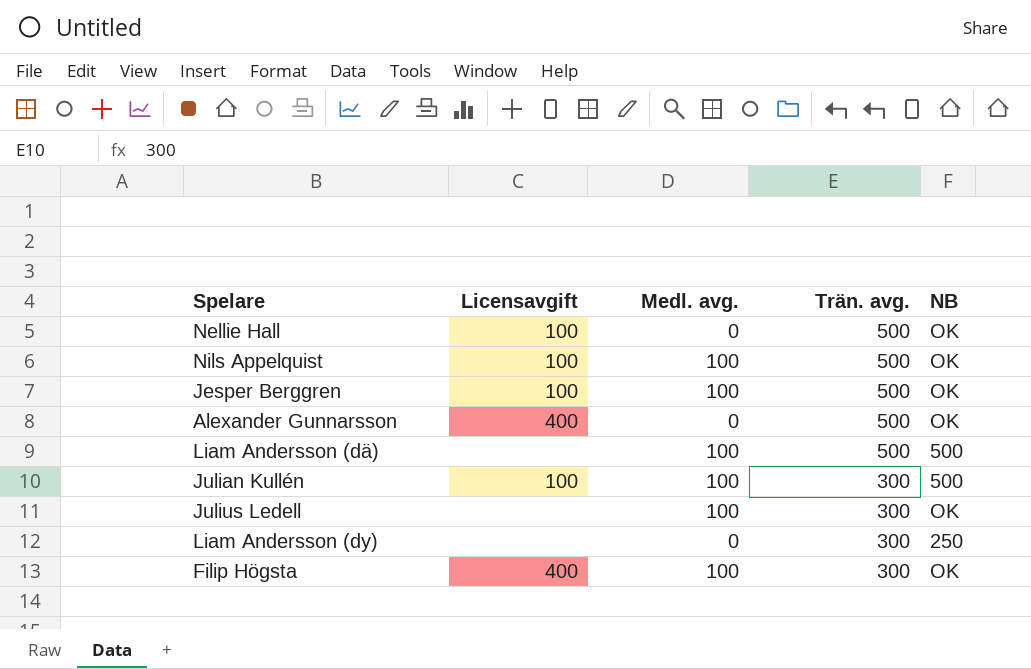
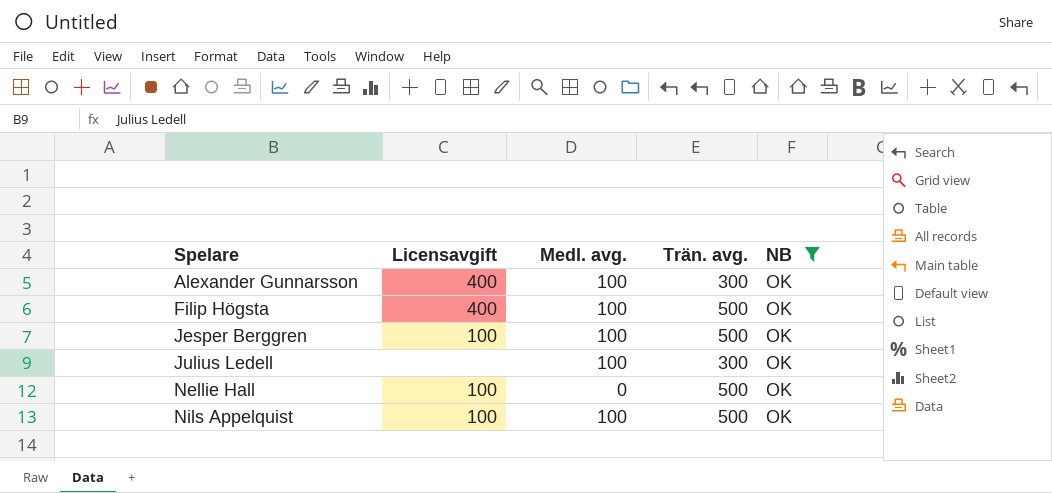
filter: none -> NB = OK
row order: Trän. avg. descending -> Spelare ascending
Alexander Gunnarsson | Medl. avg.: 0 -> 100
Alexander Gunnarsson | Trän. avg.: 500 -> 300
Filip Högsta | Trän. avg.: 300 -> 500

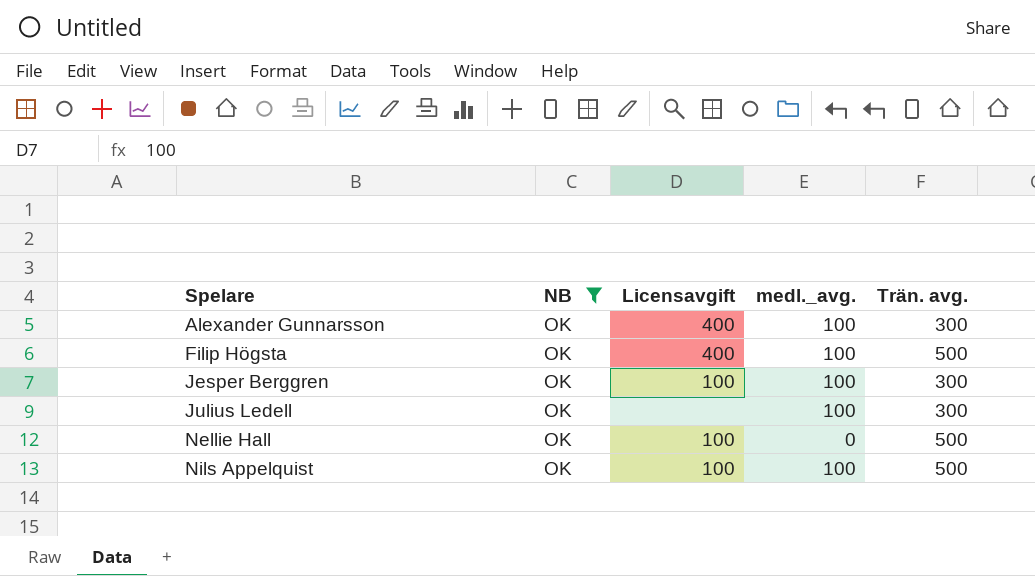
column NB | position: 5 -> 2
column name: Medl. avg. -> medl._avg.
Jesper Berggren | Trän. avg.: 500 -> 300

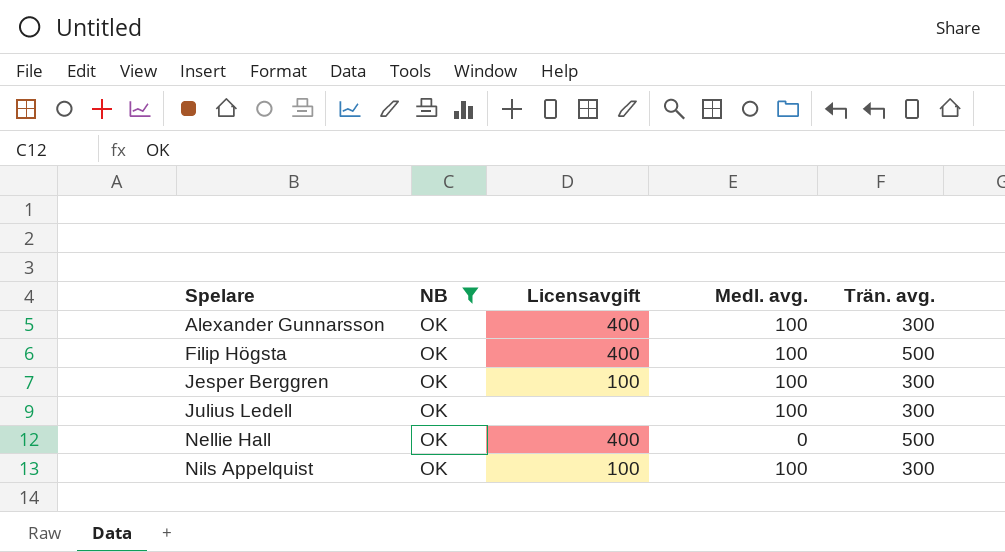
column name: medl._avg. -> Medl. avg.
Nellie Hall | Licensavgift: 100 -> 400
Nils Appelquist | Trän. avg.: 500 -> 300

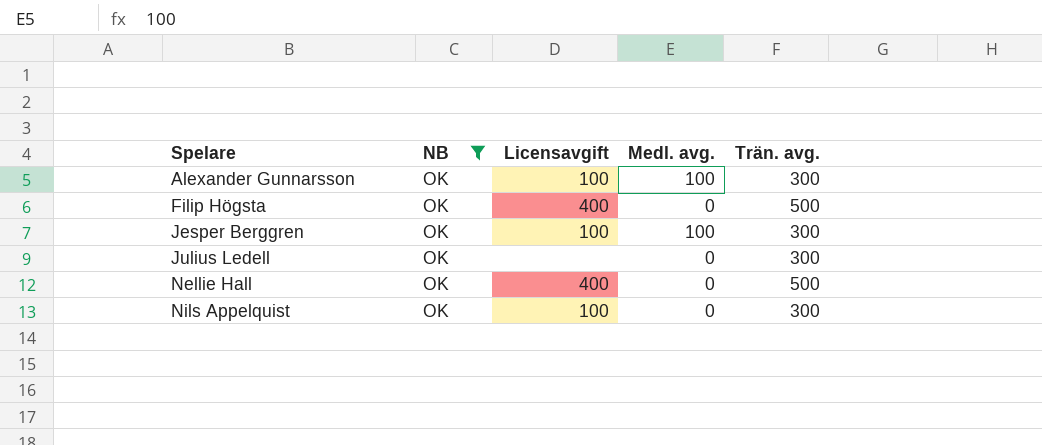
Alexander Gunnarsson | Licensavgift: 400 -> 100
Filip Högsta | Medl. avg.: 100 -> 0
Julius Ledell | Medl. avg.: 100 -> 0
Nils Appelquist | Medl. avg.: 100 -> 0

